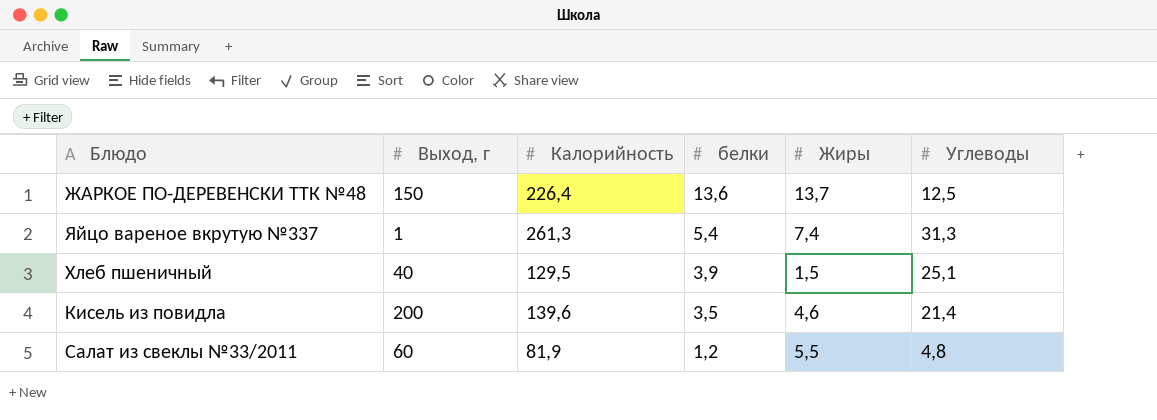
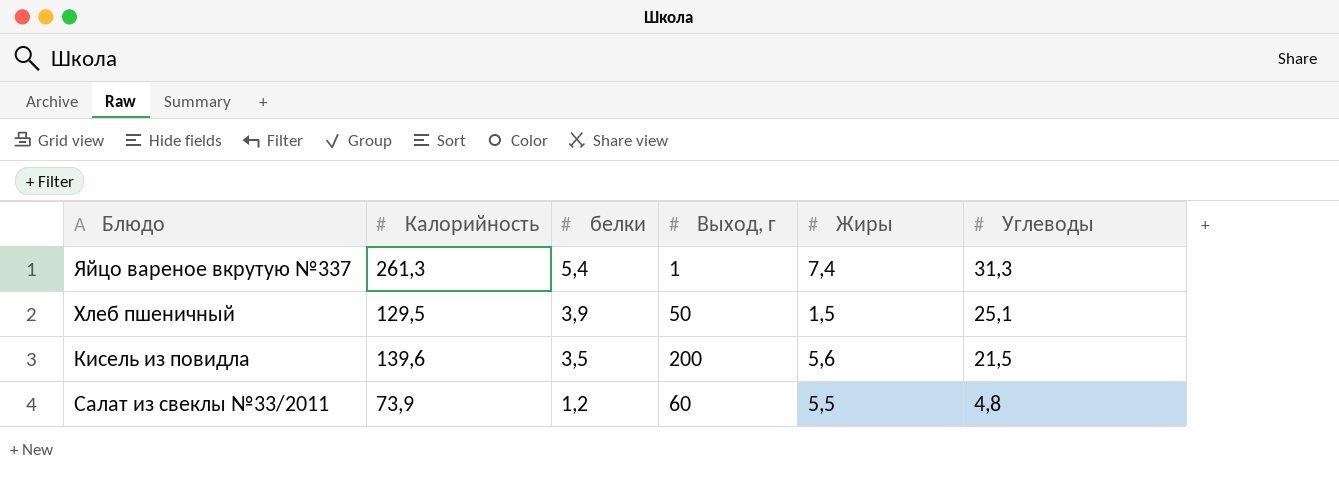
column Выход, г | position: 2 -> 4
row ЖАРКОЕ ПО-ДЕРЕВЕНСКИ ТТК №48: 150 | 226,4 | 13,6 | 13,7 | 12,5 -> none
Хлеб пшеничный | Выход, г: 40 -> 50
Кисель из повидла | Жиры: 4,6 -> 5,6
Кисель из повидла | Углеводы: 21,4 -> 21,5
Салат из свеклы №33/2011 | Калорийность: 81,9 -> 73,9

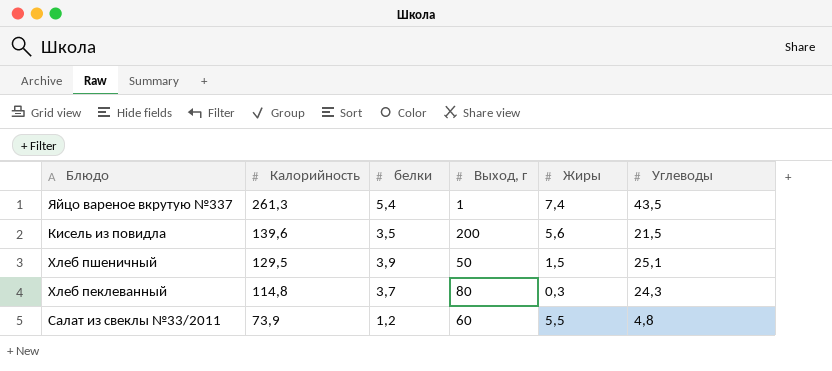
row order: белки descending -> Калорийность descending
Яйцо вареное вкрутую №337 | Углеводы: 31,3 -> 43,5
row Хлеб пеклеванный: none -> 114,8 | 3,7 | 80 | 0,3 | 24,3

